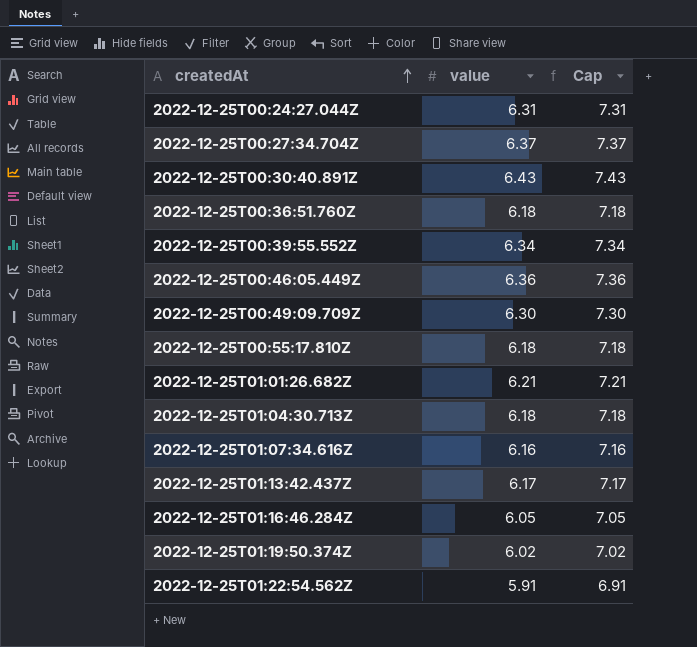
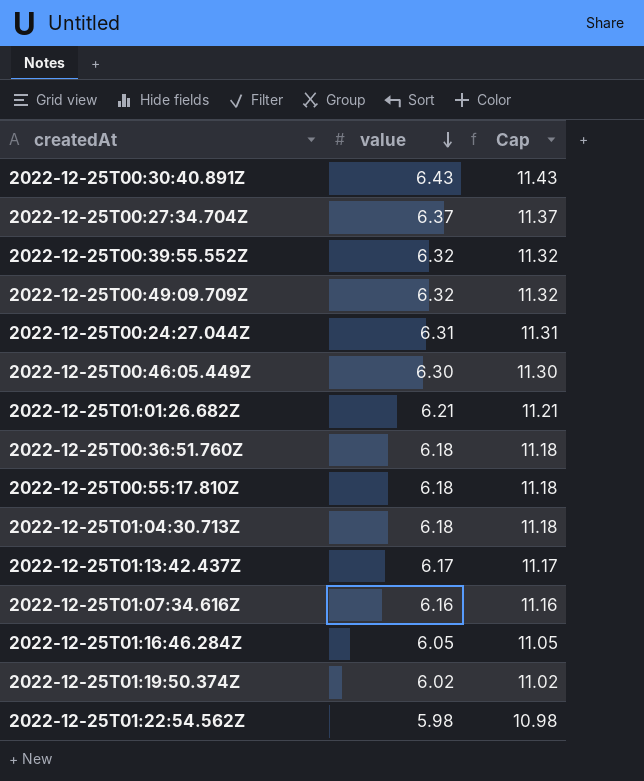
row order: createdAt ascending -> value descending
column Cap | formula: [value] + 1 -> [value] + 5
2022-12-25T00:39:55.552Z | value: 6.34 -> 6.32
2022-12-25T00:49:09.709Z | value: 6.30 -> 6.32
2022-12-25T00:46:05.449Z | value: 6.36 -> 6.30
2022-12-25T01:22:54.562Z | value: 5.91 -> 5.98

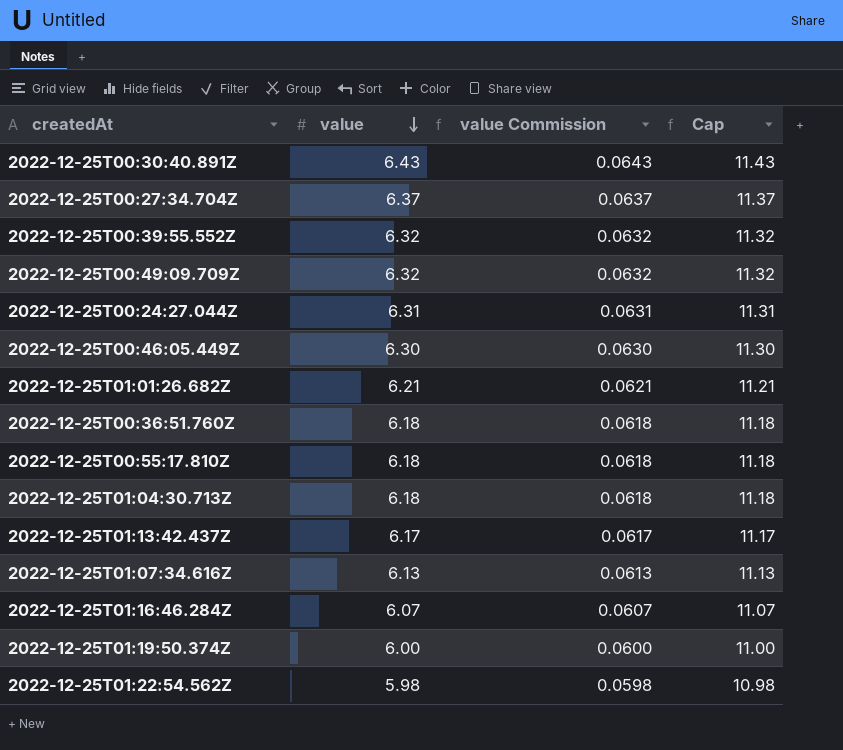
column value Commission | formula: none -> [value] * 0.01
2022-12-25T01:07:34.616Z | value: 6.16 -> 6.13
2022-12-25T01:07:34.616Z | Cap: 11.16 -> 11.13
2022-12-25T01:16:46.284Z | value: 6.05 -> 6.07
2022-12-25T01:16:46.284Z | Cap: 11.05 -> 11.07
2022-12-25T01:19:50.374Z | value: 6.02 -> 6.00
2022-12-25T01:19:50.374Z | Cap: 11.02 -> 11.00

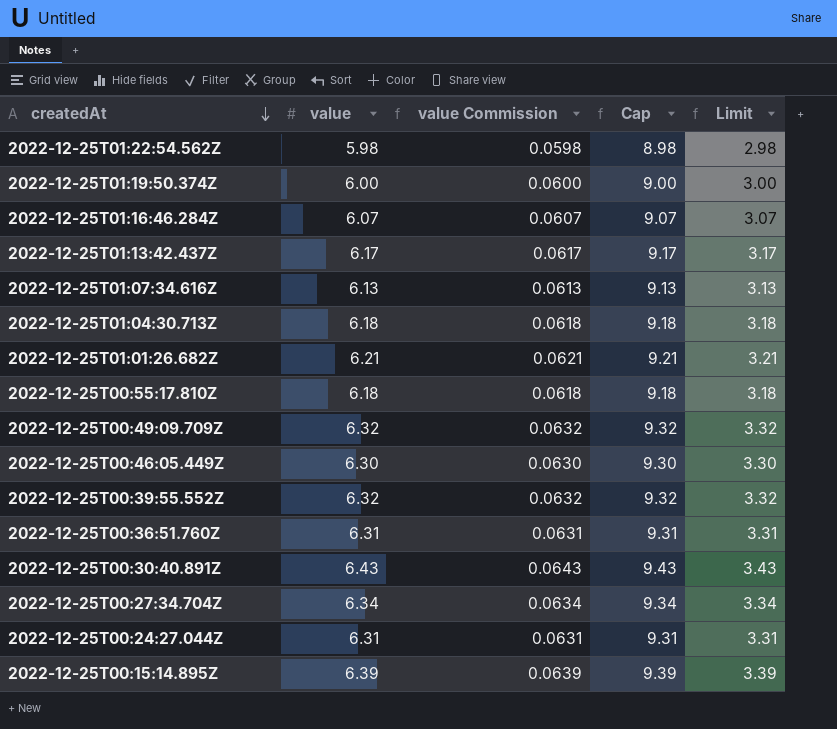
row order: value descending -> createdAt descending
column Cap | formula: [value] + 5 -> [value] + 3
column Limit | formula: none -> [value] - 3
2022-12-25T00:36:51.760Z | value: 6.18 -> 6.31
2022-12-25T00:36:51.760Z | value Commission: 0.0618 -> 0.0631
2022-12-25T00:27:34.704Z | value: 6.37 -> 6.34
2022-12-25T00:27:34.704Z | value Commission: 0.0637 -> 0.0634
row 2022-12-25T00:15:14.895Z: none -> 6.39 | 0.0639 | 9.39 | 3.39

